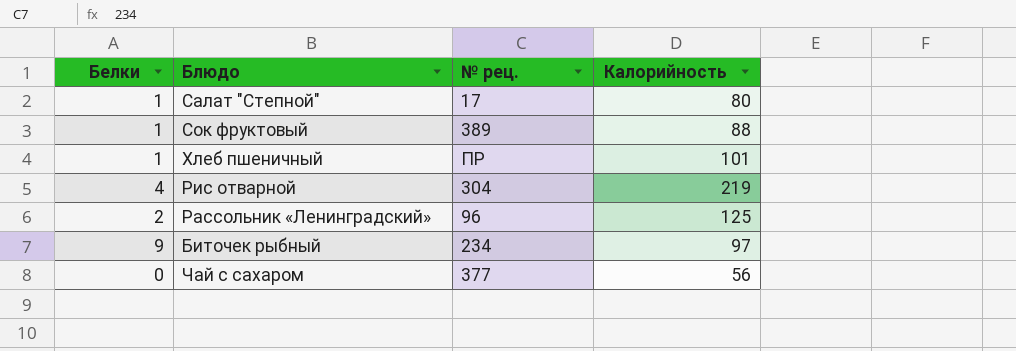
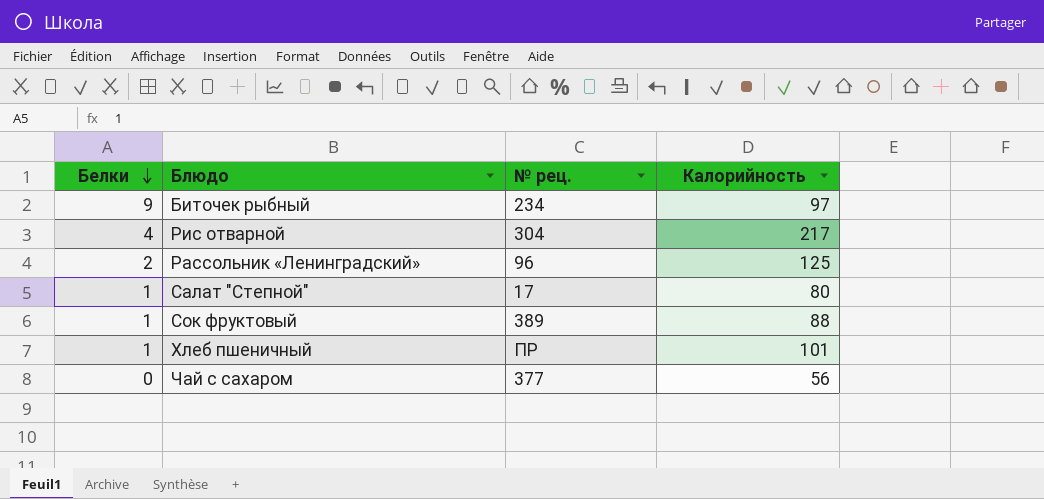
row order: none -> Белки descending
Рис отварной | Калорийность: 219 -> 217

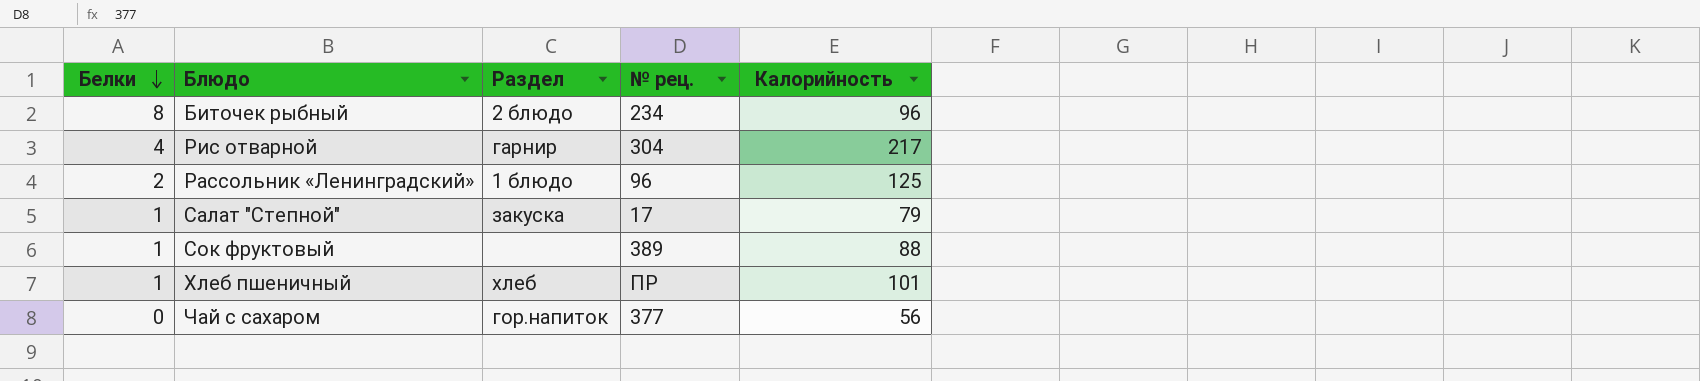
column Раздел | position: none -> 3
Биточек рыбный | Белки: 9 -> 8
Биточек рыбный | Калорийность: 97 -> 96
Салат "Степной" | Калорийность: 80 -> 79

